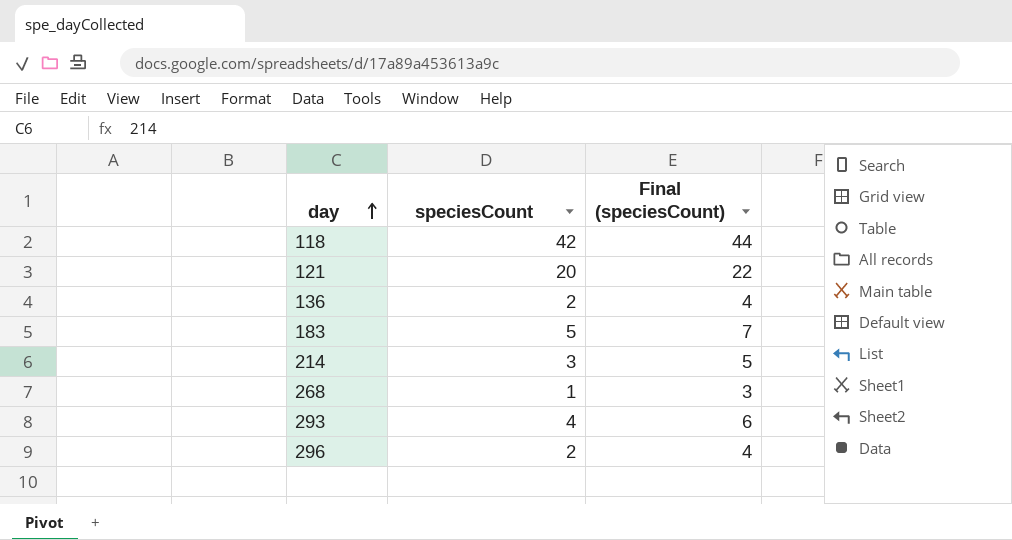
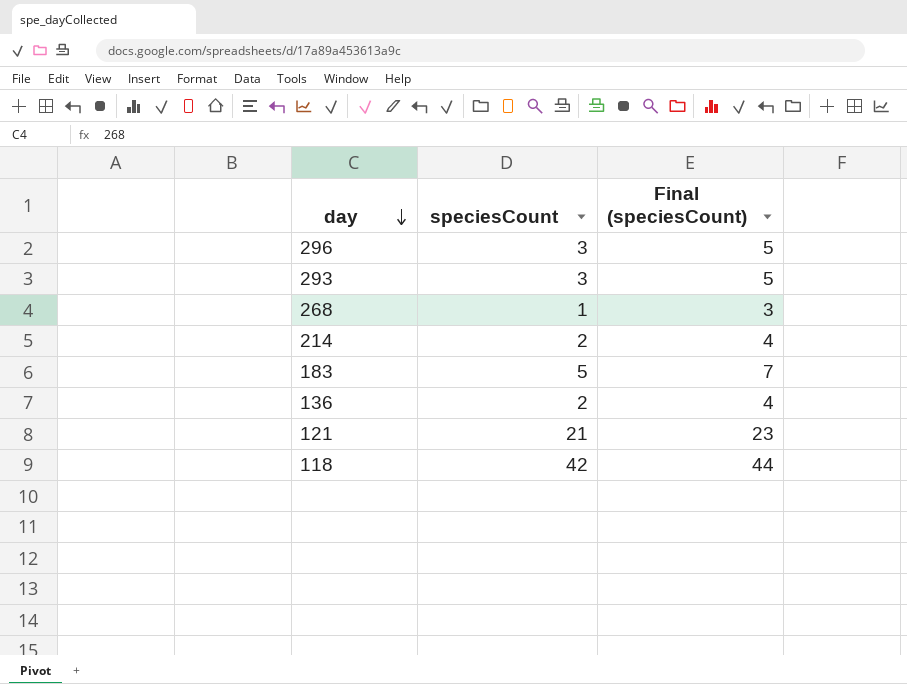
row order: day ascending -> day descending
296 | speciesCount: 2 -> 3
296 | Final (speciesCount): 4 -> 5
293 | speciesCount: 4 -> 3
293 | Final (speciesCount): 6 -> 5
214 | speciesCount: 3 -> 2
214 | Final (speciesCount): 5 -> 4
121 | speciesCount: 20 -> 21
121 | Final (speciesCount): 22 -> 23

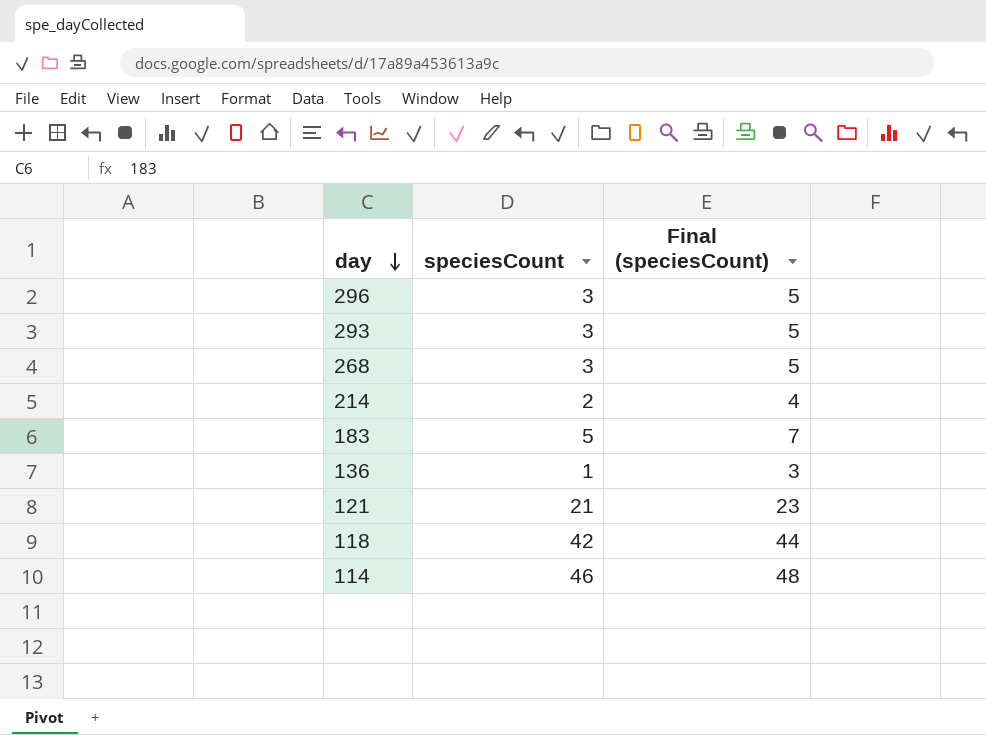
268 | speciesCount: 1 -> 3
268 | Final (speciesCount): 3 -> 5
136 | speciesCount: 2 -> 1
136 | Final (speciesCount): 4 -> 3
row 114: none -> 46 | 48

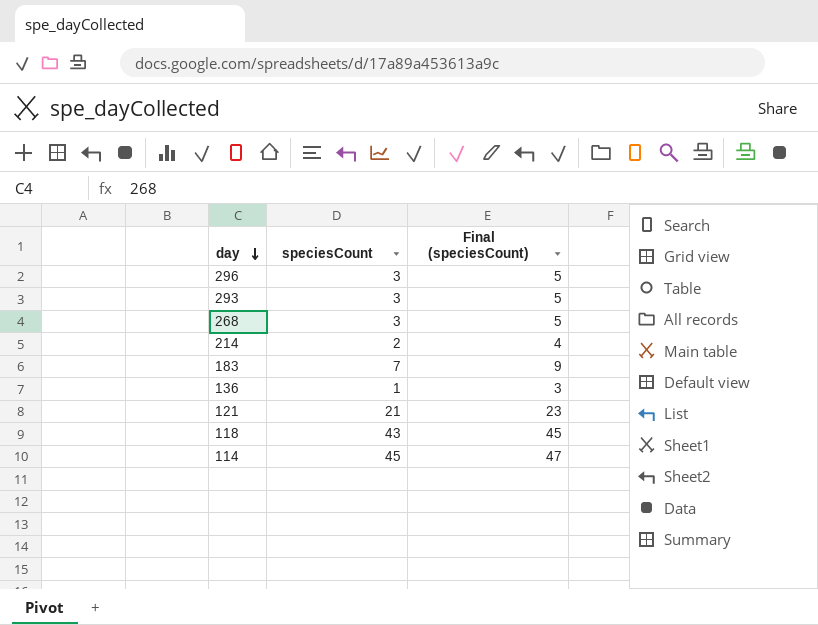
183 | speciesCount: 5 -> 7
183 | Final (speciesCount): 7 -> 9
118 | speciesCount: 42 -> 43
118 | Final (speciesCount): 44 -> 45
114 | speciesCount: 46 -> 45
114 | Final (speciesCount): 48 -> 47

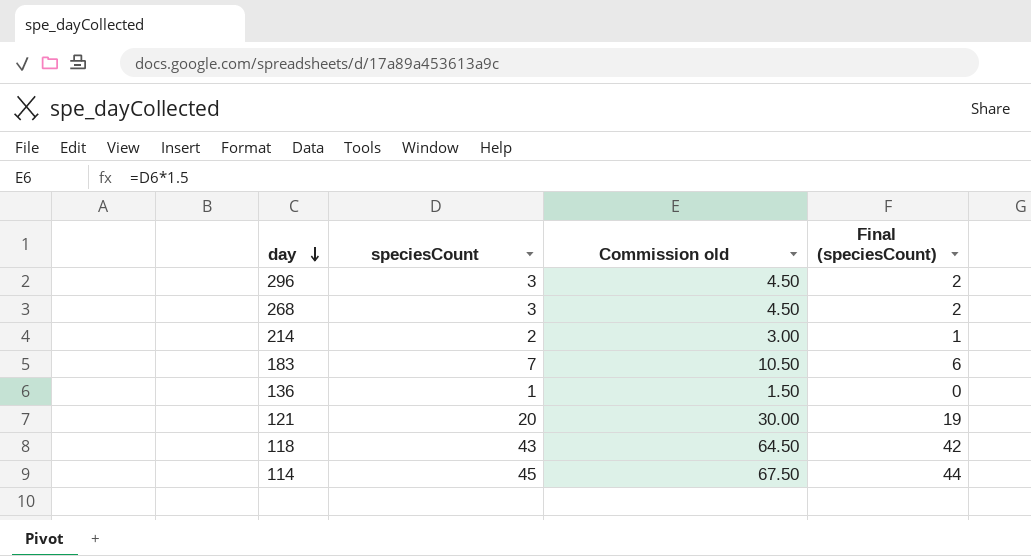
column Commission old | formula: none -> [speciesCount] * 1.5
column Final (speciesCount) | formula: [speciesCount] + 2 -> [speciesCount] - 1
row 293: 3 | 5 -> none
121 | speciesCount: 21 -> 20

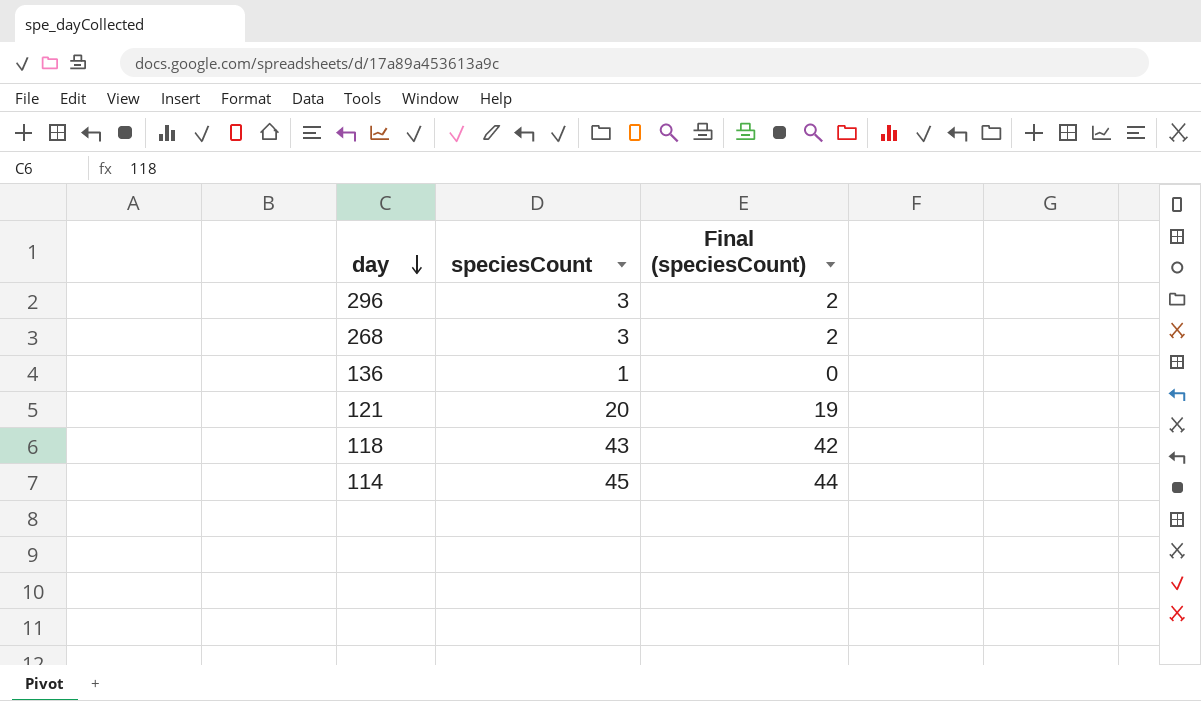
column Commission old | formula: [speciesCount] * 1.5 -> none
row 214: 2 | 3.00 | 1 -> none
row 183: 7 | 10.50 | 6 -> none

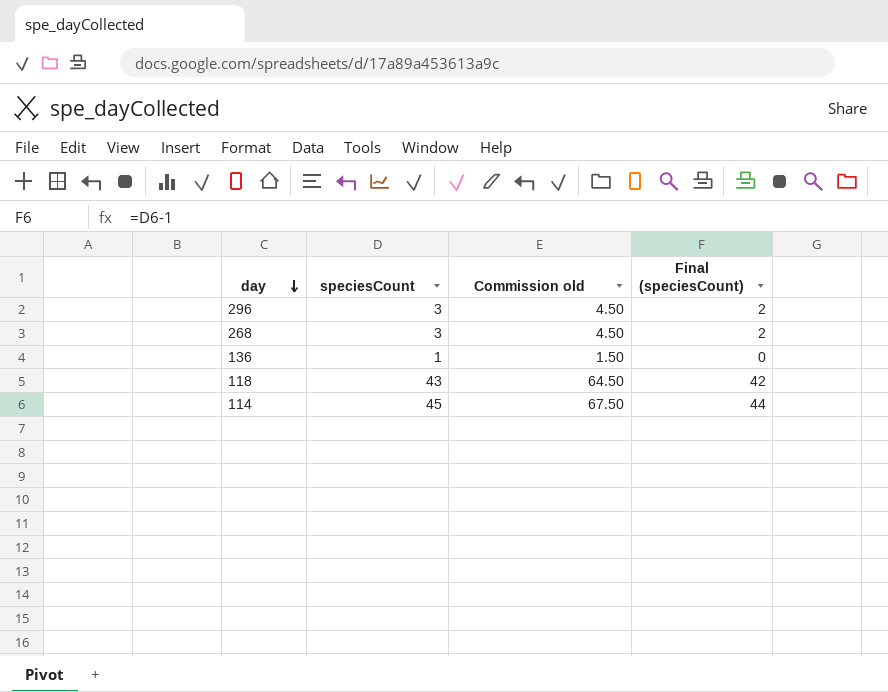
column Commission old | formula: none -> [speciesCount] * 1.5
row 121: 20 | 19 -> none

